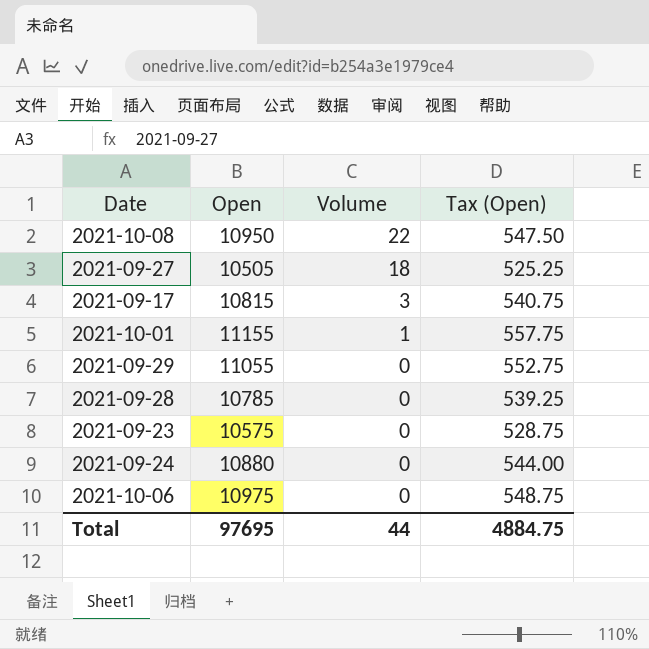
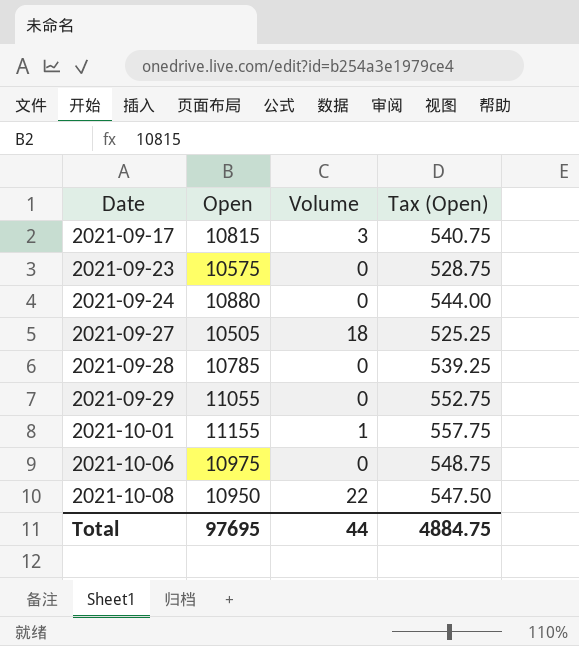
row order: Volume descending -> Date ascending

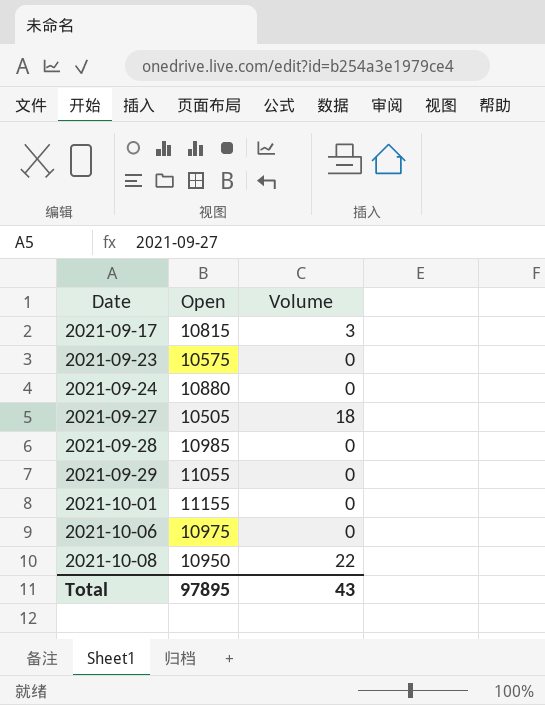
column Tax (Open) | formula: [Open] * 0.05 -> none
2021-09-28 | Open: 10785 -> 10985
2021-10-01 | Volume: 1 -> 0
Total | Open: 97695 -> 97895
Total | Volume: 44 -> 43

